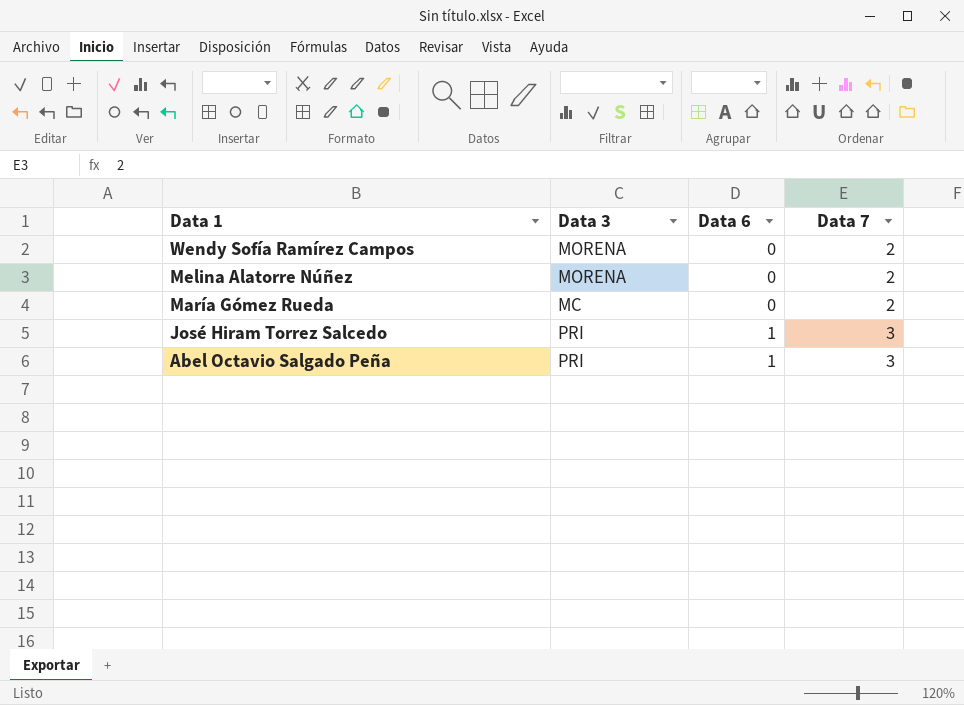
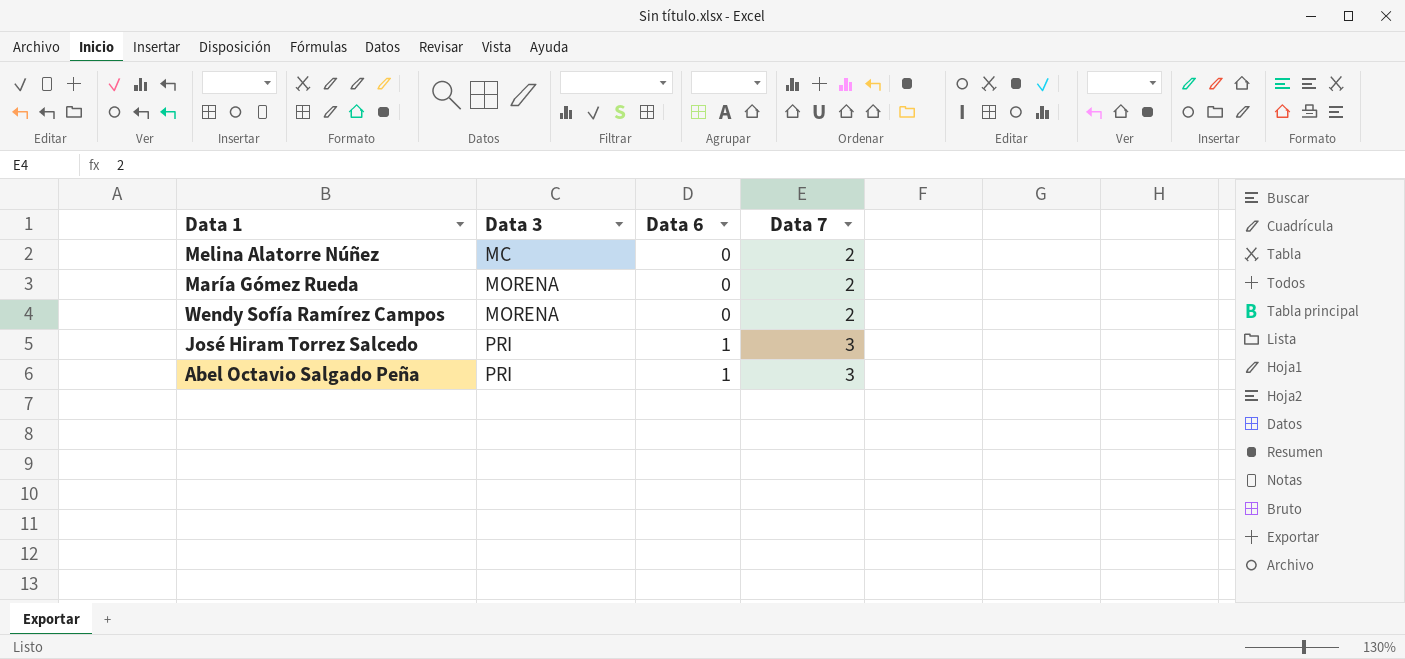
row order: Data 1 descending -> Data 3 ascending
Melina Alatorre Núñez | Data 3: MORENA -> MC
María Gómez Rueda | Data 3: MC -> MORENA

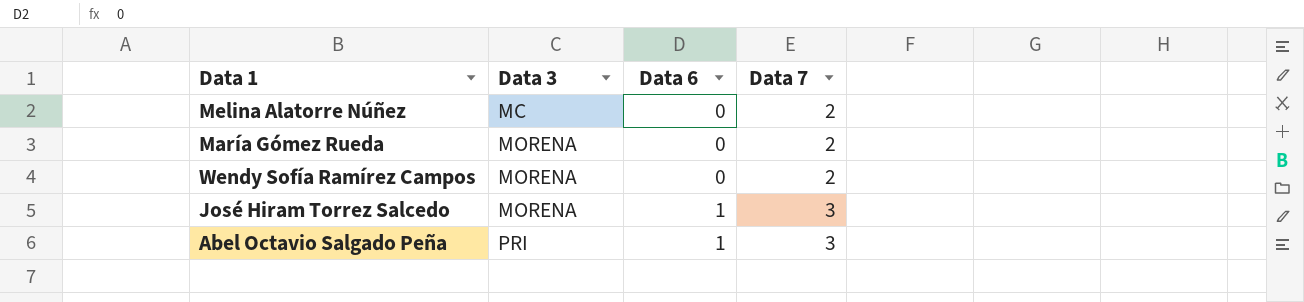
José Hiram Torrez Salcedo | Data 3: PRI -> MORENA

